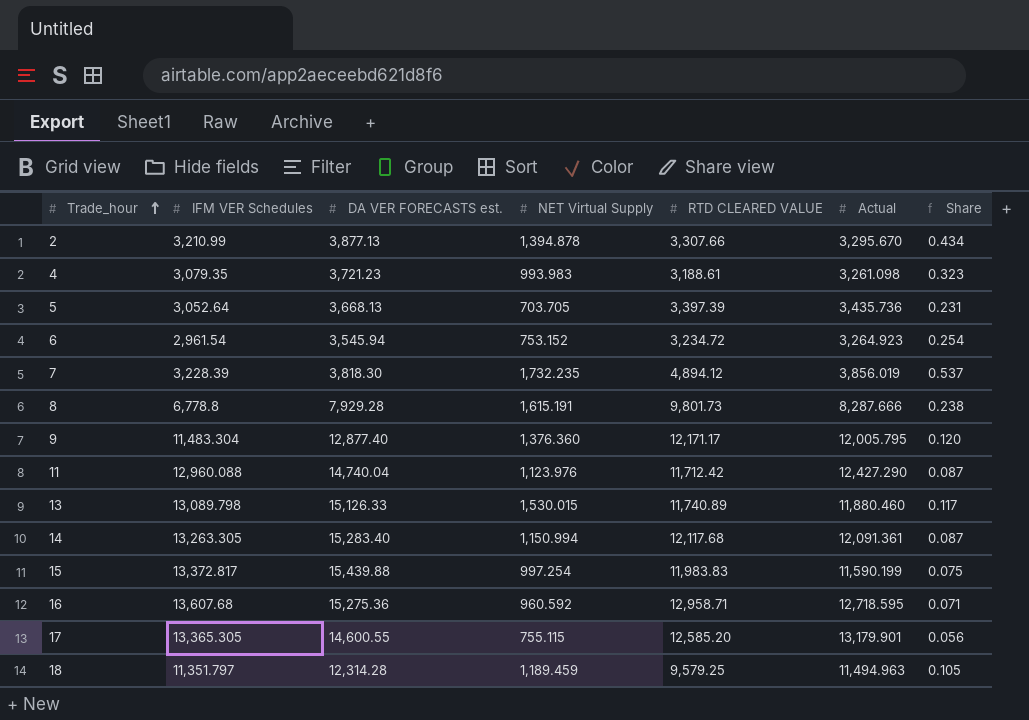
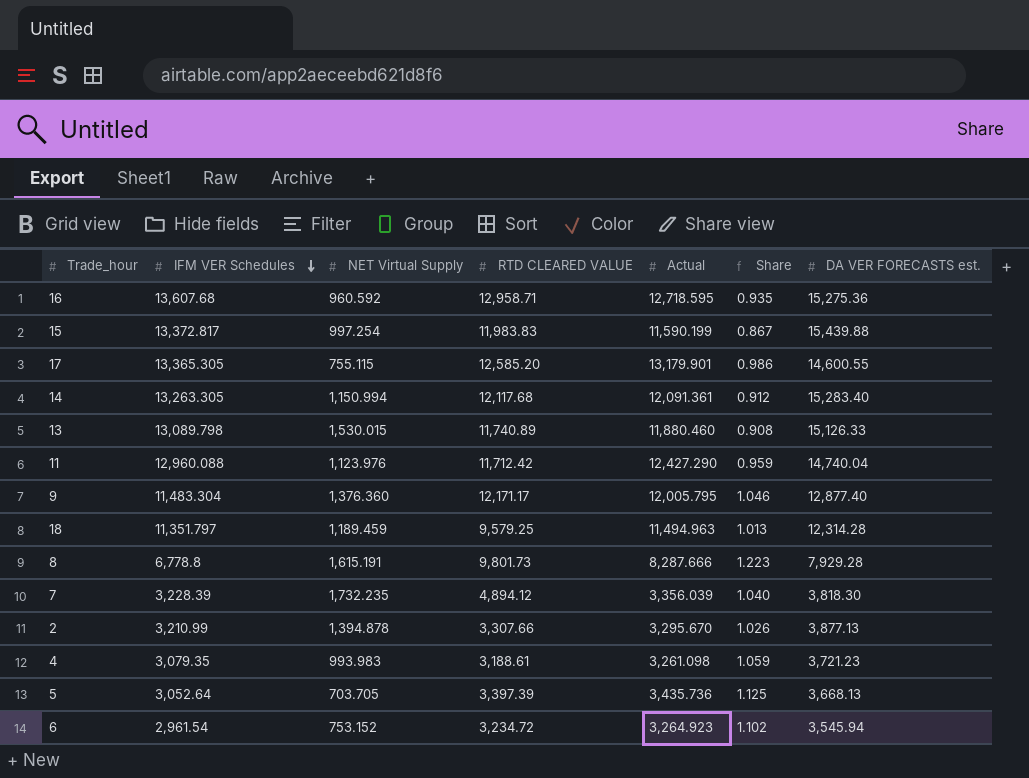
row order: Trade_hour ascending -> IFM VER Schedules descending
column Share | formula: [NET Virtual Supply] / [IFM VER Schedules] -> [Actual] / [IFM VER Schedules]
column DA VER FORECASTS est. | position: 3 -> 7
7 | Actual: 3,856.019 -> 3,356.039

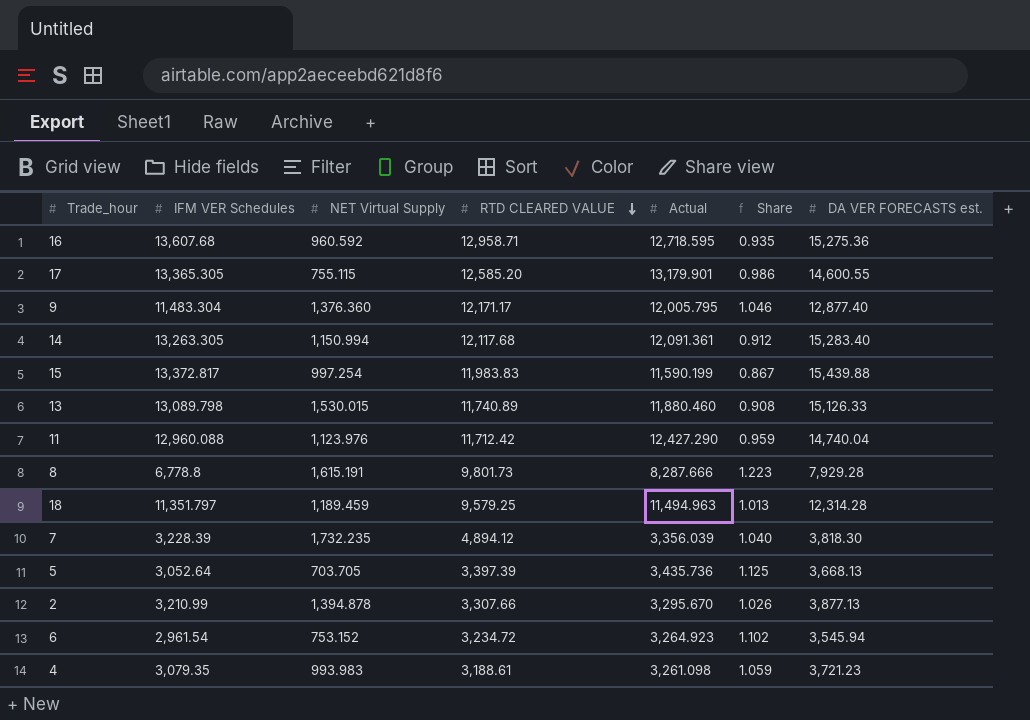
row order: IFM VER Schedules descending -> RTD CLEARED VALUE descending

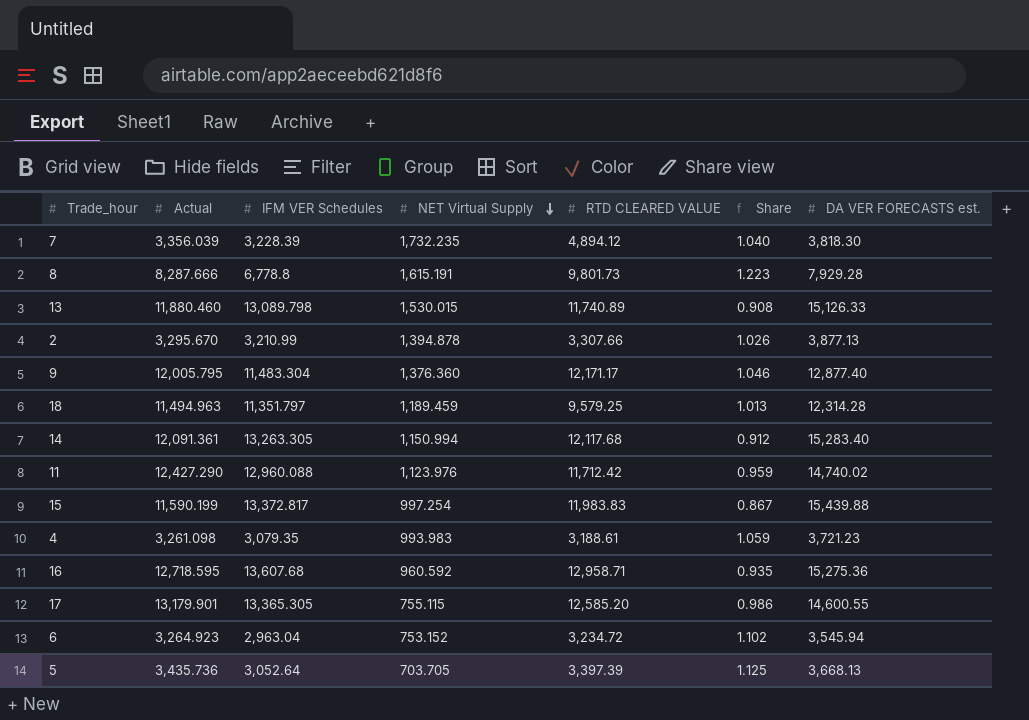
row order: RTD CLEARED VALUE descending -> NET Virtual Supply descending
column Actual | position: 5 -> 2
11 | DA VER FORECASTS est.: 14,740.04 -> 14,740.02
6 | IFM VER Schedules: 2,961.54 -> 2,963.04

